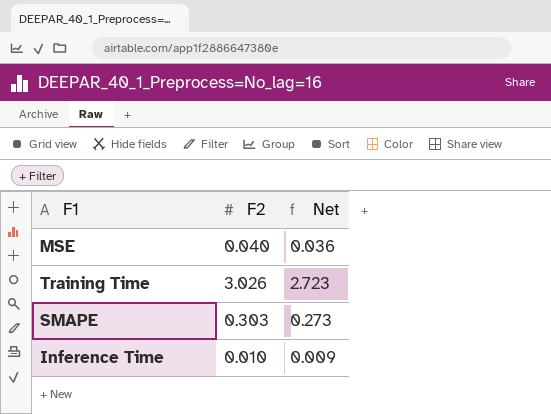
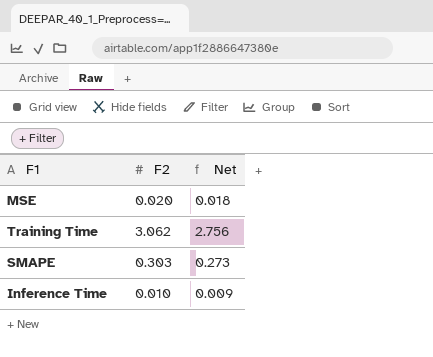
MSE | F2: 0.040 -> 0.020
MSE | Net: 0.036 -> 0.018
Training Time | F2: 3.026 -> 3.062
Training Time | Net: 2.723 -> 2.756

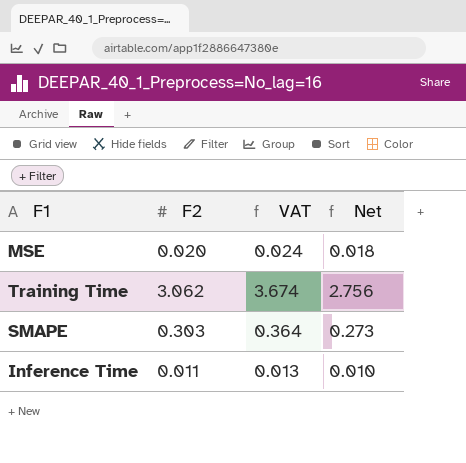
column VAT | formula: none -> [F2] * 1.2
Inference Time | F2: 0.010 -> 0.011
Inference Time | Net: 0.009 -> 0.010

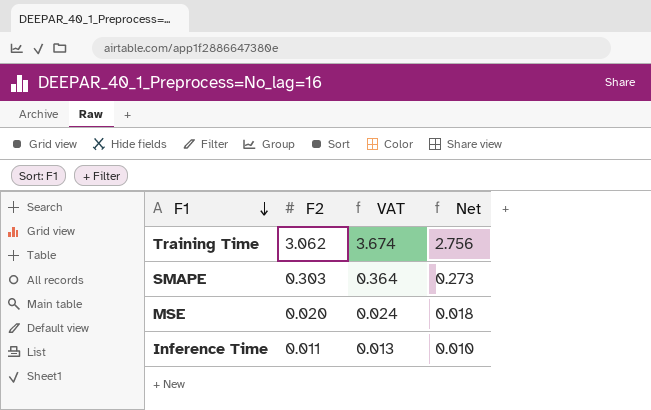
row order: none -> F1 descending

